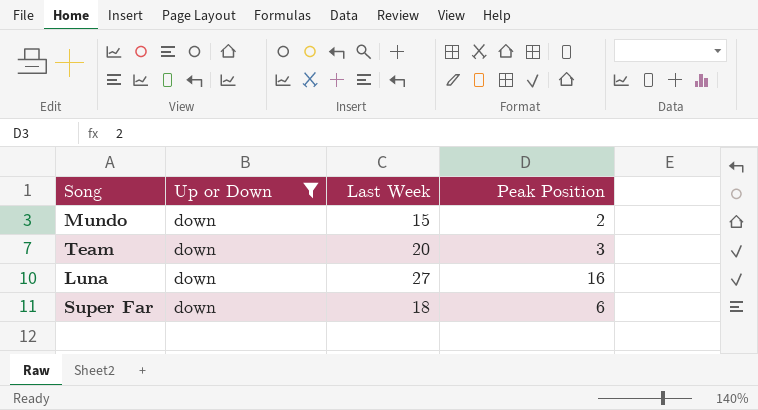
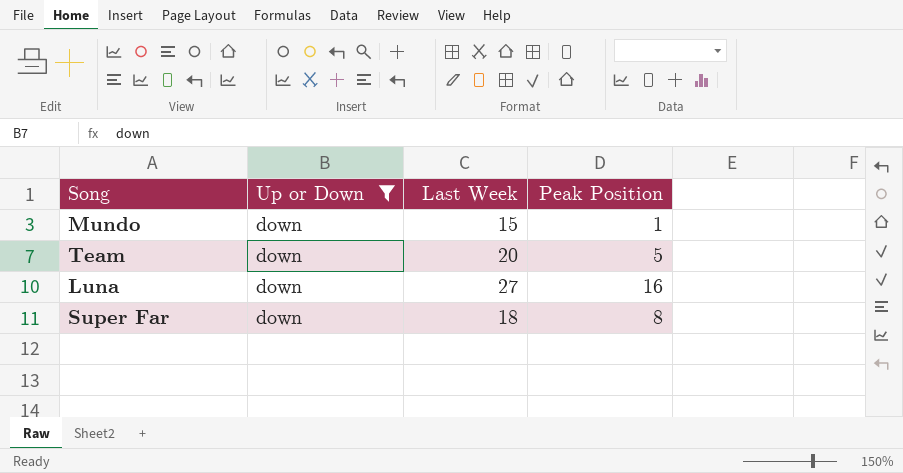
Mundo | Peak Position: 2 -> 1
Team | Peak Position: 3 -> 5
Super Far | Peak Position: 6 -> 8

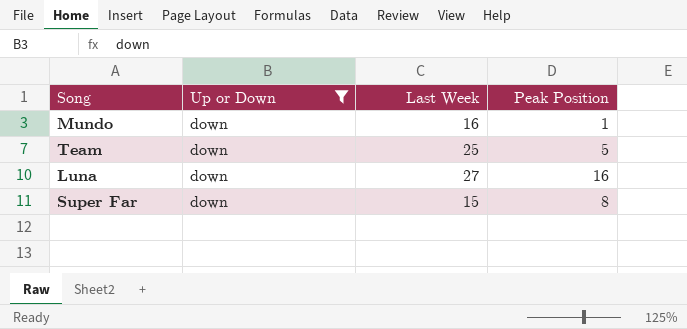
Mundo | Last Week: 15 -> 16
Team | Last Week: 20 -> 25
Super Far | Last Week: 18 -> 15

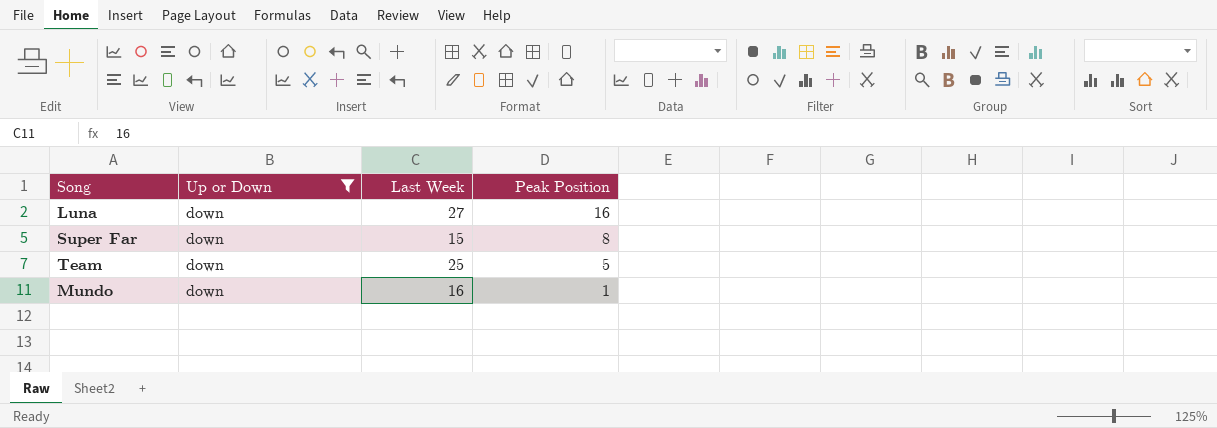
row order: none -> Peak Position descending

